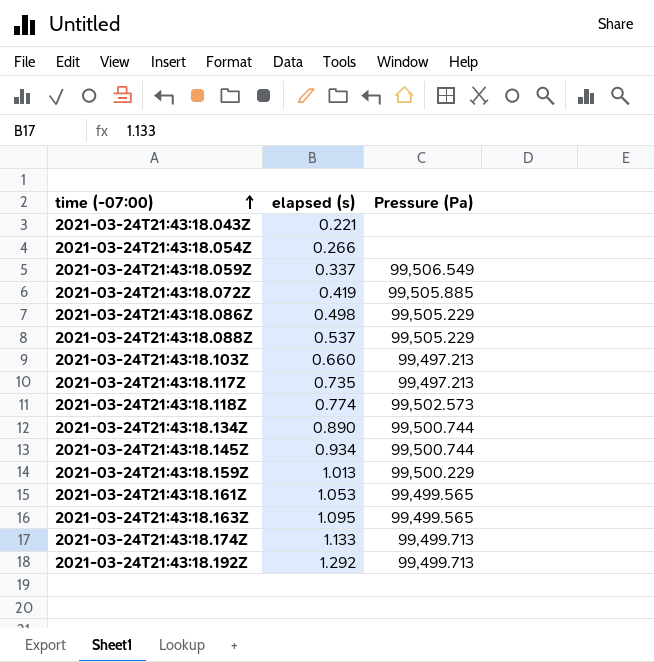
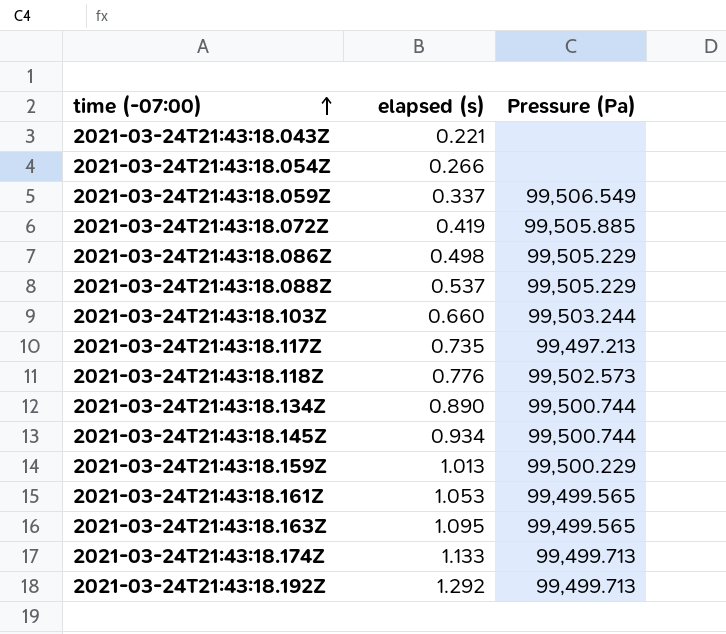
2021-03-24T21:43:18.103Z | Pressure (Pa): 99,497.213 -> 99,503.244
2021-03-24T21:43:18.118Z | elapsed (s): 0.774 -> 0.776

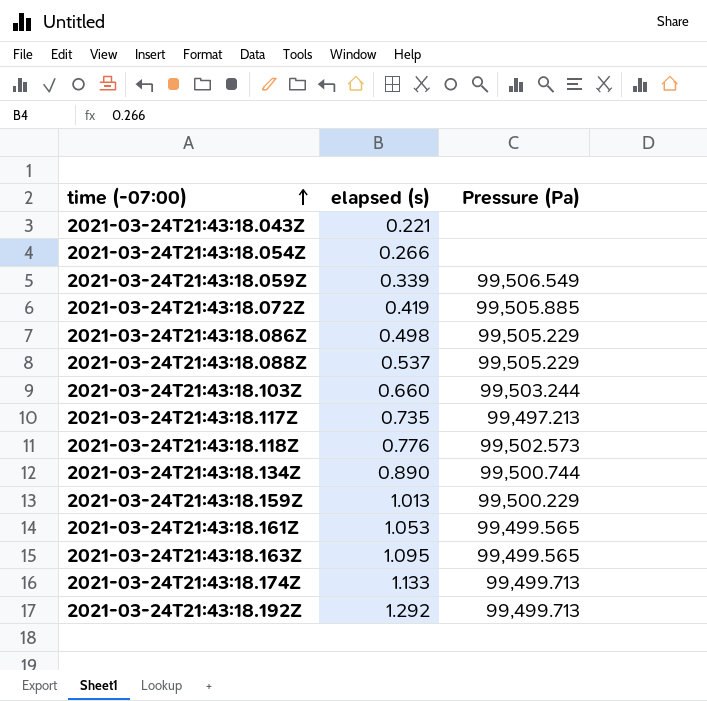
row 2021-03-24T21:43:18.145Z: 0.934 | 99,500.744 -> none
2021-03-24T21:43:18.059Z | elapsed (s): 0.337 -> 0.339

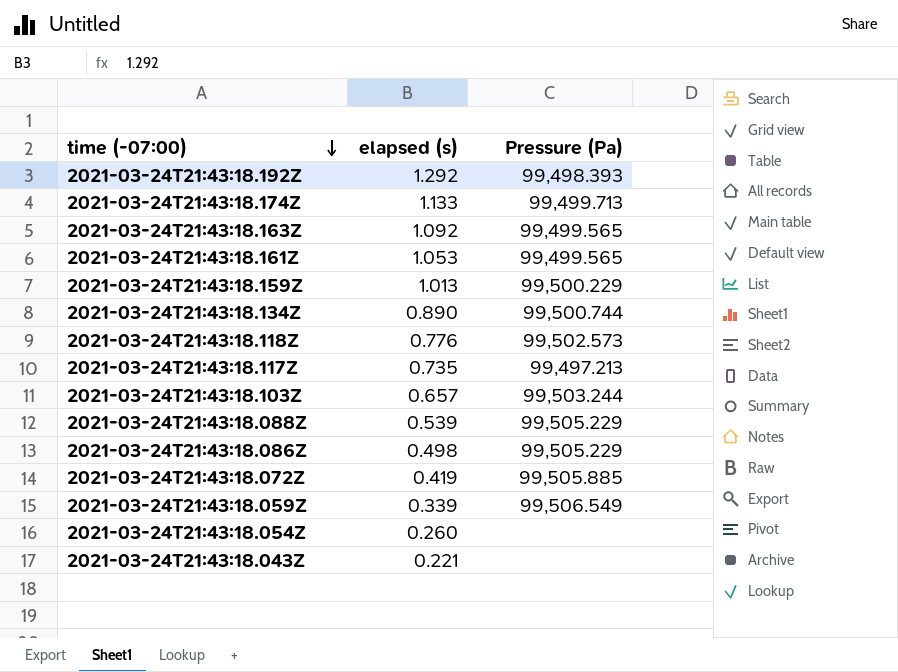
row order: time (-07:00) ascending -> time (-07:00) descending
2021-03-24T21:43:18.192Z | Pressure (Pa): 99,499.713 -> 99,498.393
2021-03-24T21:43:18.163Z | elapsed (s): 1.095 -> 1.092
2021-03-24T21:43:18.103Z | elapsed (s): 0.660 -> 0.657
2021-03-24T21:43:18.088Z | elapsed (s): 0.537 -> 0.539
2021-03-24T21:43:18.054Z | elapsed (s): 0.266 -> 0.260

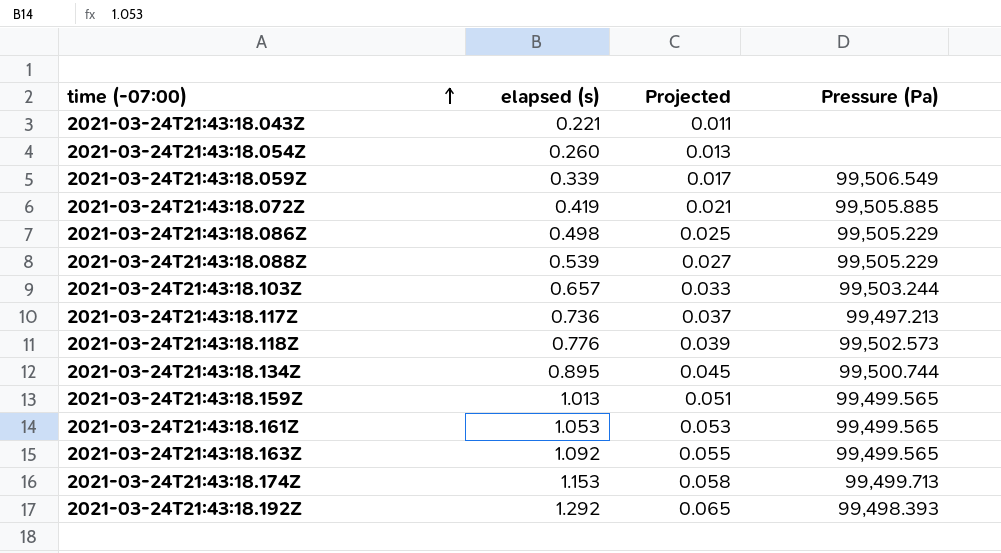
row order: time (-07:00) descending -> time (-07:00) ascending
column Projected | formula: none -> [elapsed (s)] * 0.05
2021-03-24T21:43:18.117Z | elapsed (s): 0.735 -> 0.736
2021-03-24T21:43:18.134Z | elapsed (s): 0.890 -> 0.895
2021-03-24T21:43:18.159Z | Pressure (Pa): 99,500.229 -> 99,499.565
2021-03-24T21:43:18.174Z | elapsed (s): 1.133 -> 1.153

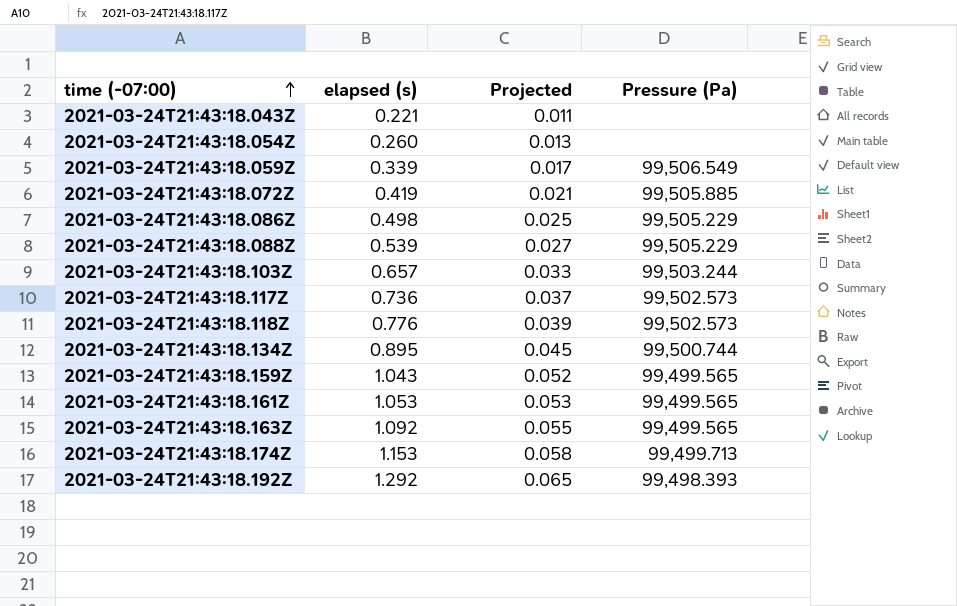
2021-03-24T21:43:18.117Z | Pressure (Pa): 99,497.213 -> 99,502.573
2021-03-24T21:43:18.159Z | elapsed (s): 1.013 -> 1.043
2021-03-24T21:43:18.159Z | Projected: 0.051 -> 0.052

